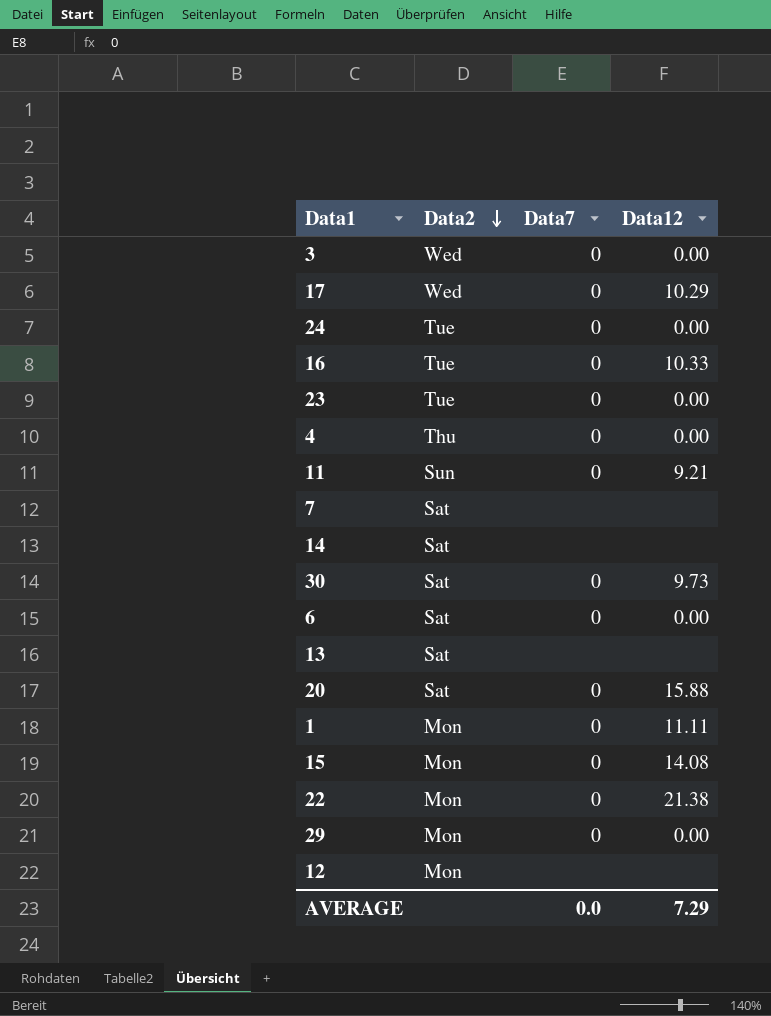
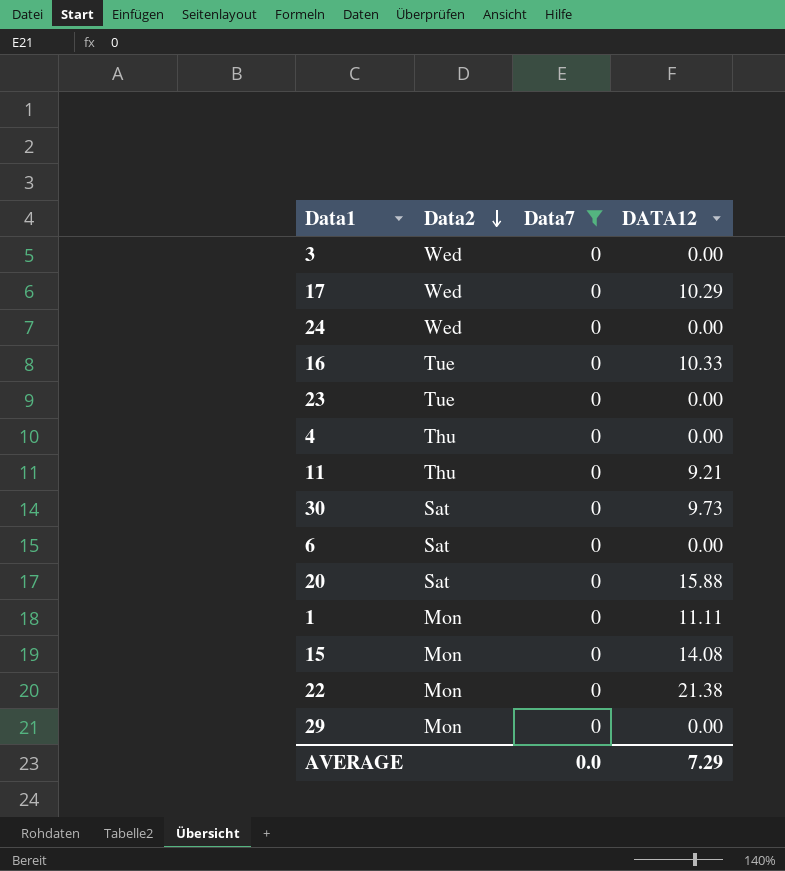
filter: none -> Data7 = 0
column name: Data12 -> DATA12
24 | Data2: Tue -> Wed
11 | Data2: Sun -> Thu

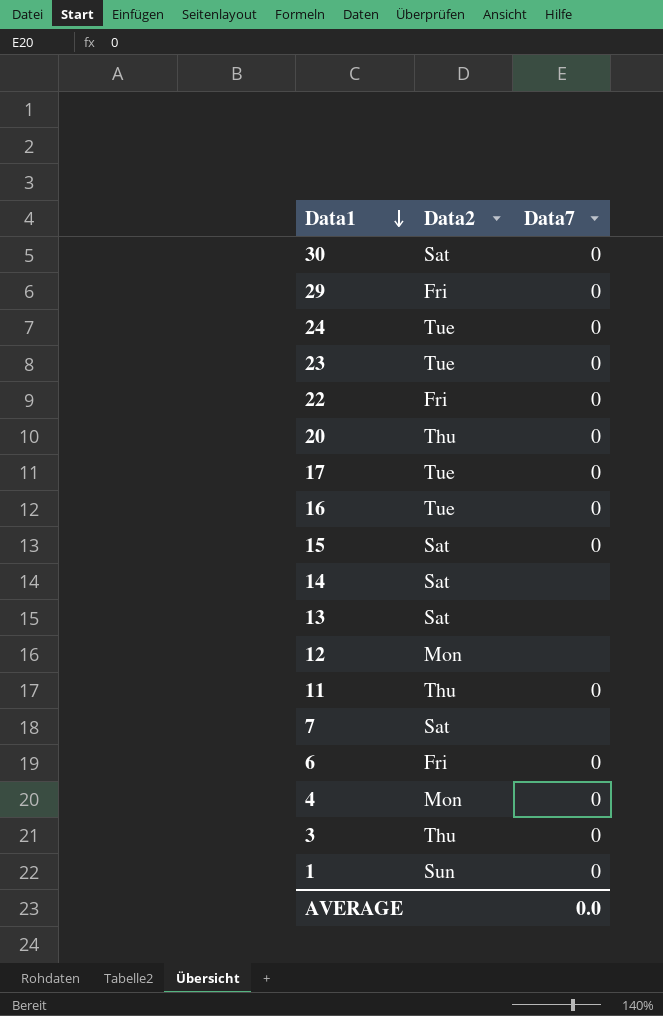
filter: Data7 = 0 -> none
row order: Data2 descending -> Data1 descending
column DATA12 | position: 4 -> none
29 | Data2: Mon -> Fri
24 | Data2: Wed -> Tue
22 | Data2: Mon -> Fri
20 | Data2: Sat -> Thu
17 | Data2: Wed -> Tue
15 | Data2: Mon -> Sat
6 | Data2: Sat -> Fri
4 | Data2: Thu -> Mon
3 | Data2: Wed -> Thu
1 | Data2: Mon -> Sun

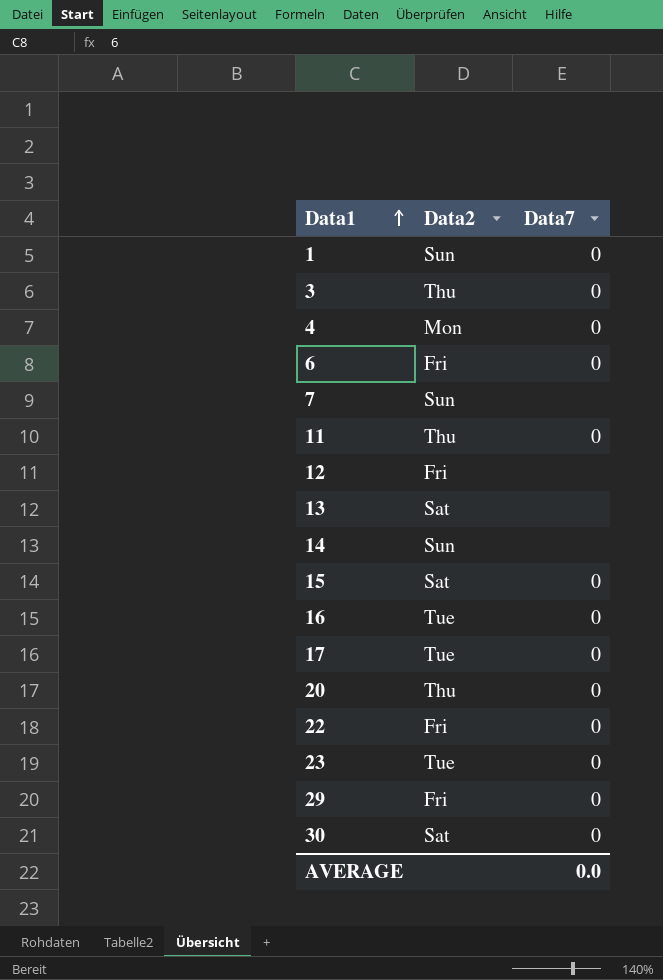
row order: Data1 descending -> Data1 ascending
row 24: Tue | 0 -> none
7 | Data2: Sat -> Sun
12 | Data2: Mon -> Fri
14 | Data2: Sat -> Sun

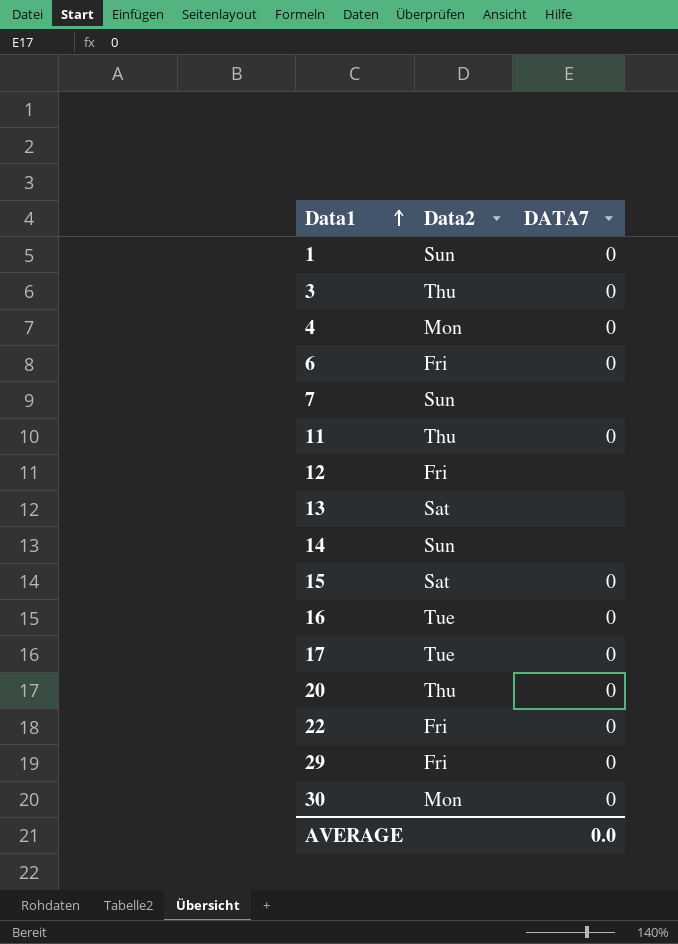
column name: Data7 -> DATA7
row 23: Tue | 0 -> none
30 | Data2: Sat -> Mon

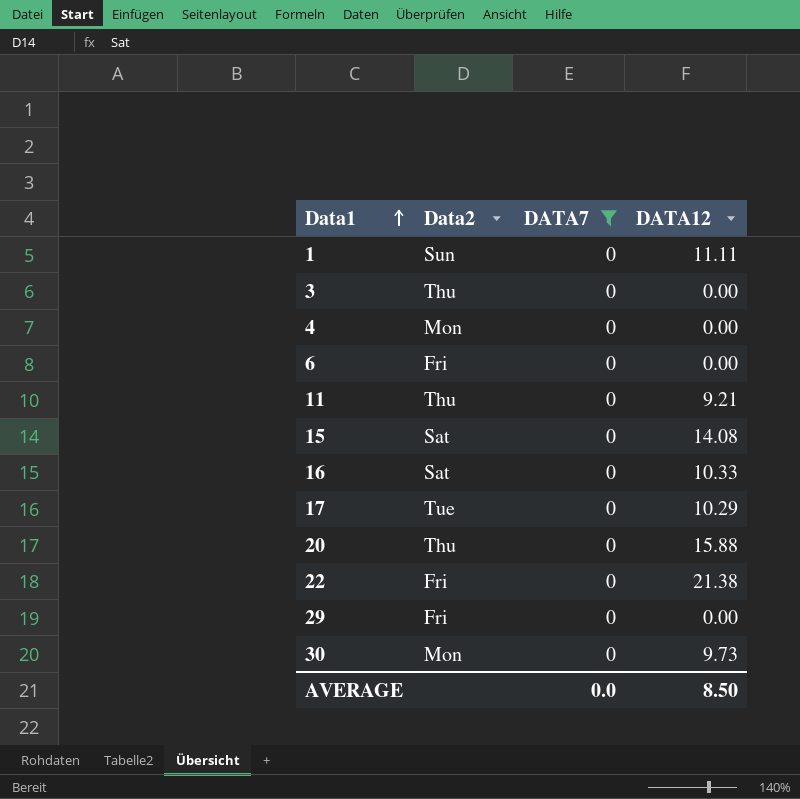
filter: none -> DATA7 = 0
column DATA12 | position: none -> 4
16 | Data2: Tue -> Sat

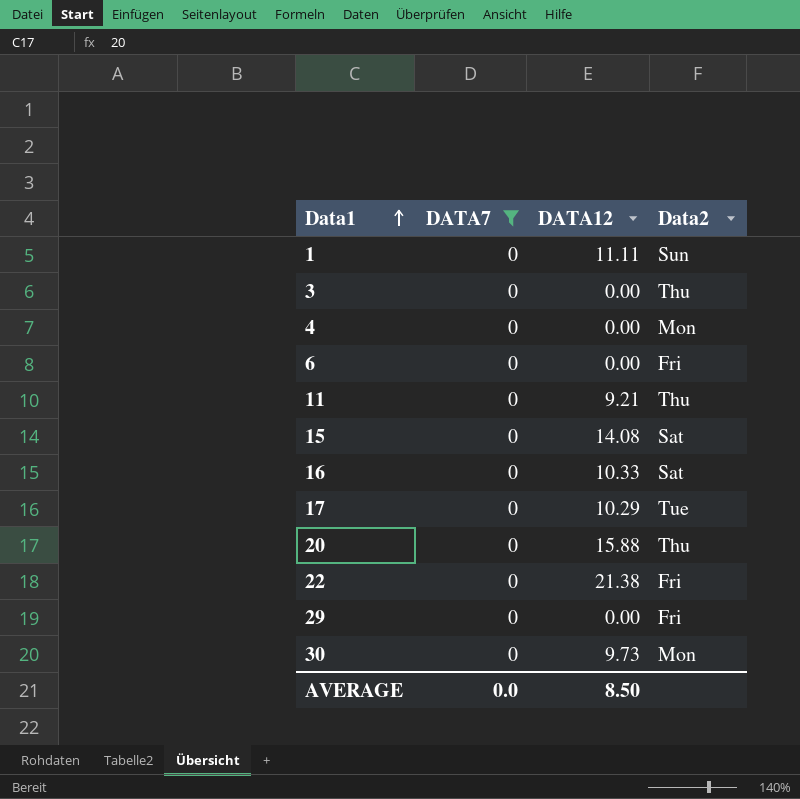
column Data2 | position: 2 -> 4

